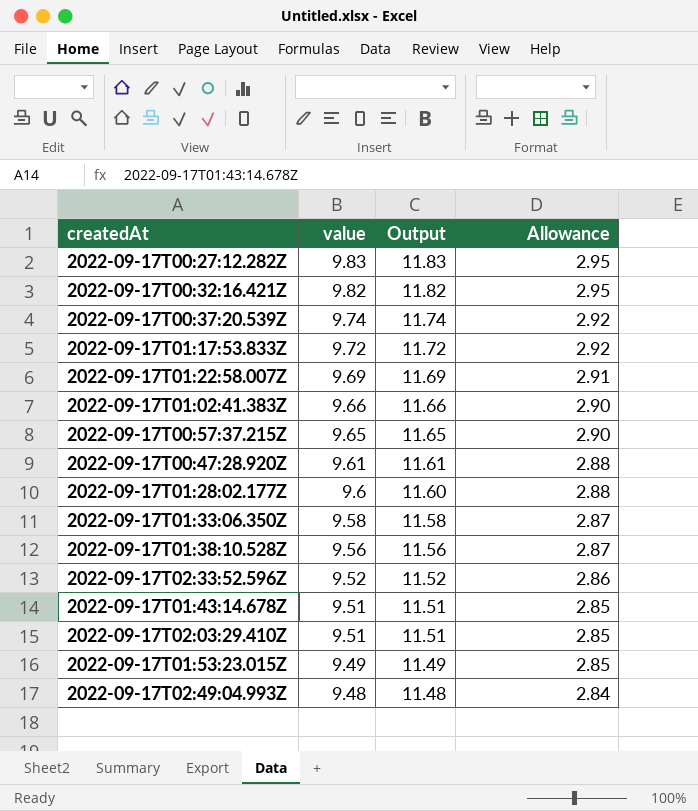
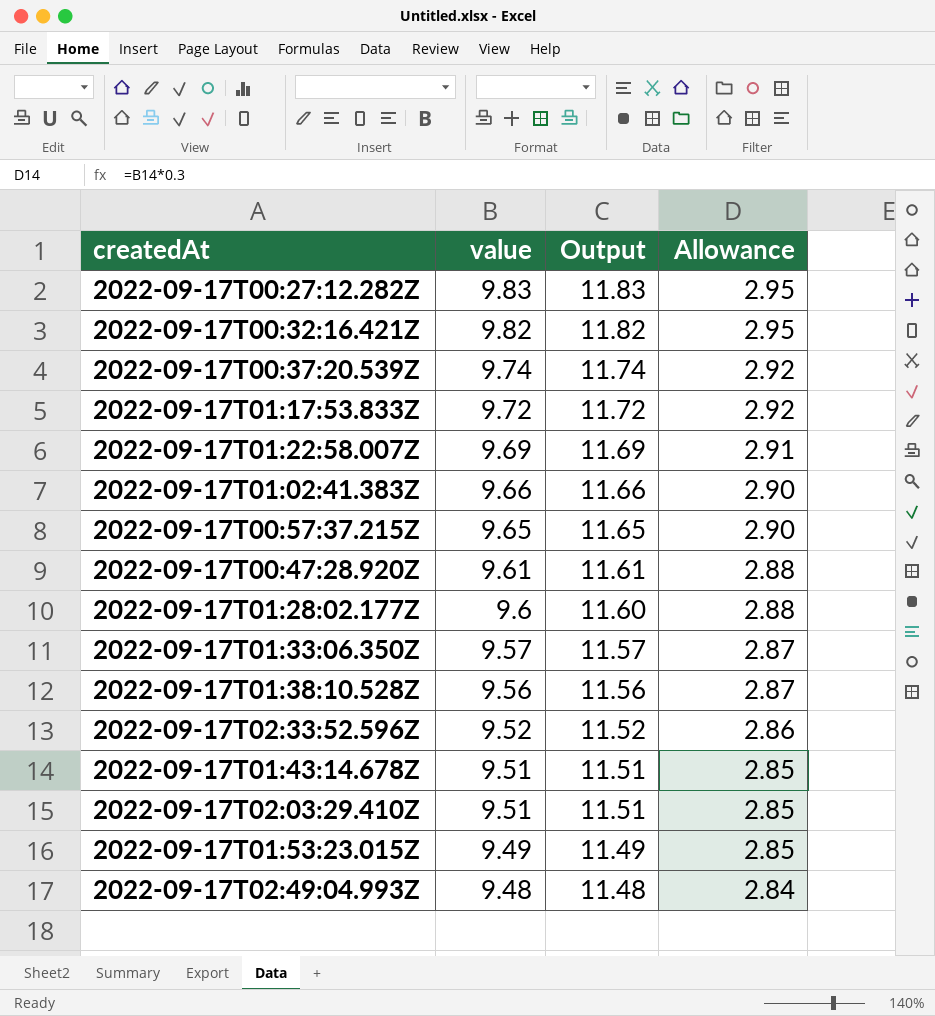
2022-09-17T01:33:06.350Z | value: 9.58 -> 9.57
2022-09-17T01:33:06.350Z | Output: 11.58 -> 11.57

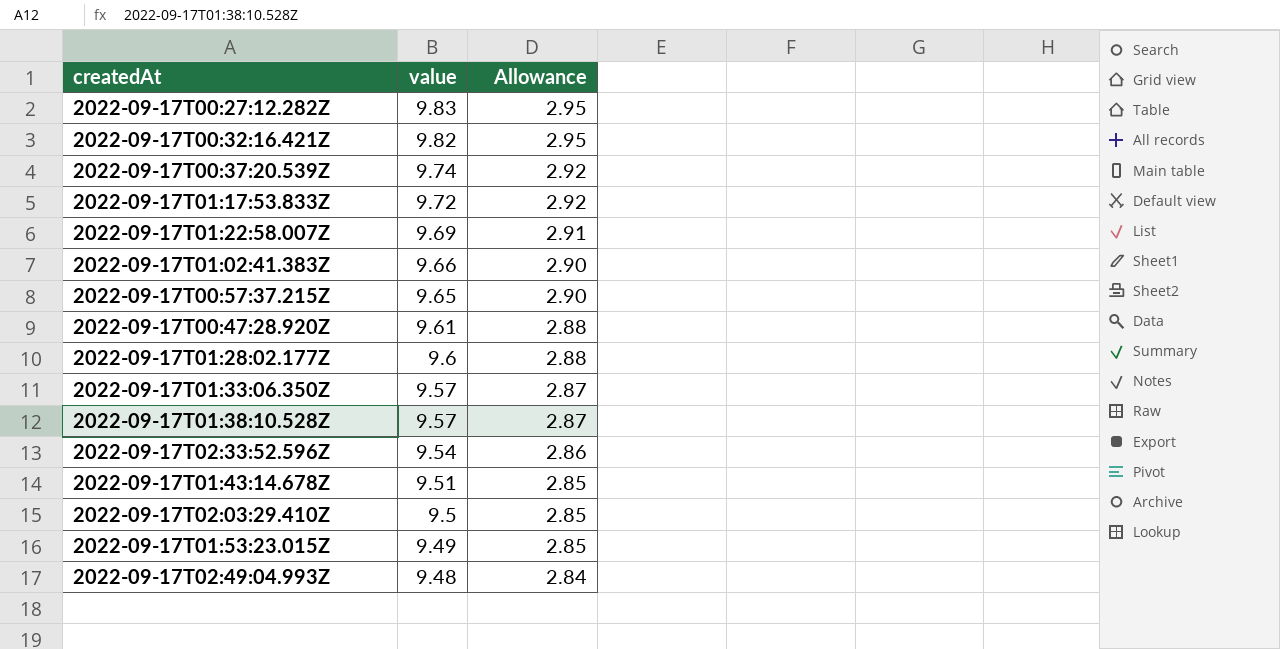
column Output | formula: [value] + 2 -> none
2022-09-17T01:38:10.528Z | value: 9.56 -> 9.57
2022-09-17T02:33:52.596Z | value: 9.52 -> 9.54
2022-09-17T02:03:29.410Z | value: 9.51 -> 9.5

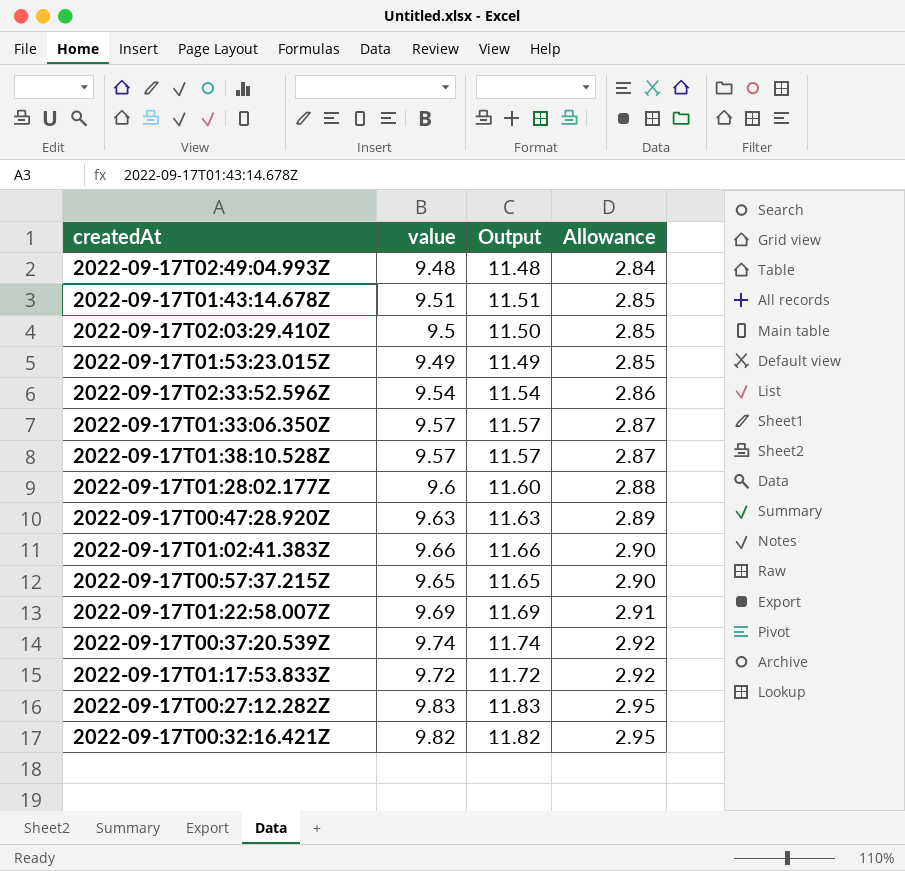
row order: value descending -> Allowance ascending
column Output | formula: none -> [value] + 2
2022-09-17T00:47:28.920Z | value: 9.61 -> 9.63
2022-09-17T00:47:28.920Z | Allowance: 2.88 -> 2.89

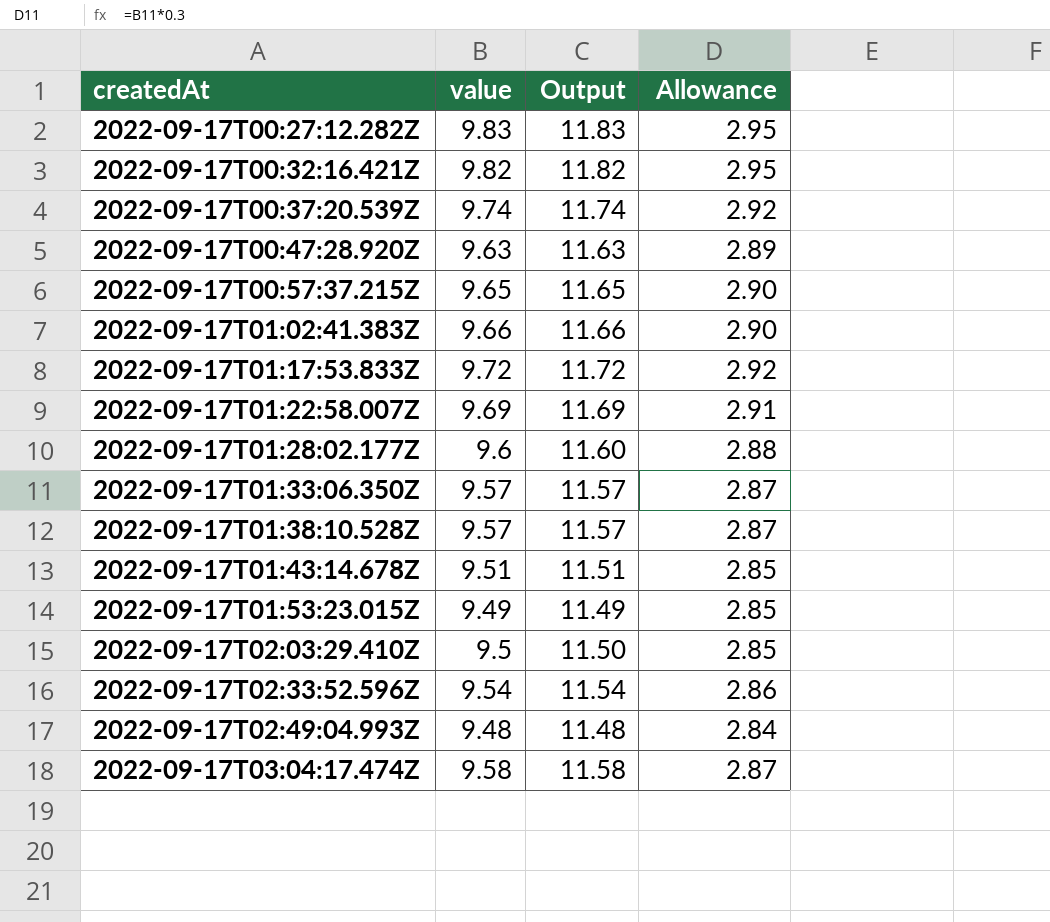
row order: Allowance ascending -> createdAt ascending
row 2022-09-17T03:04:17.474Z: none -> 9.58 | 11.58 | 2.87

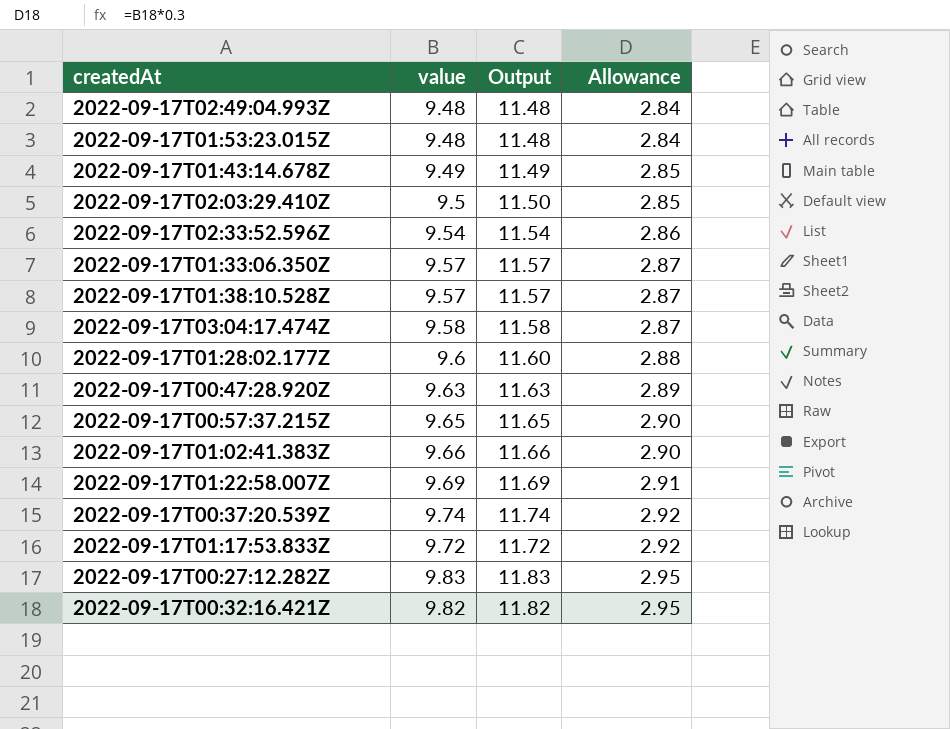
row order: createdAt ascending -> Allowance ascending
2022-09-17T01:53:23.015Z | value: 9.49 -> 9.48
2022-09-17T01:53:23.015Z | Output: 11.49 -> 11.48
2022-09-17T01:53:23.015Z | Allowance: 2.85 -> 2.84
2022-09-17T01:43:14.678Z | value: 9.51 -> 9.49
2022-09-17T01:43:14.678Z | Output: 11.51 -> 11.49

